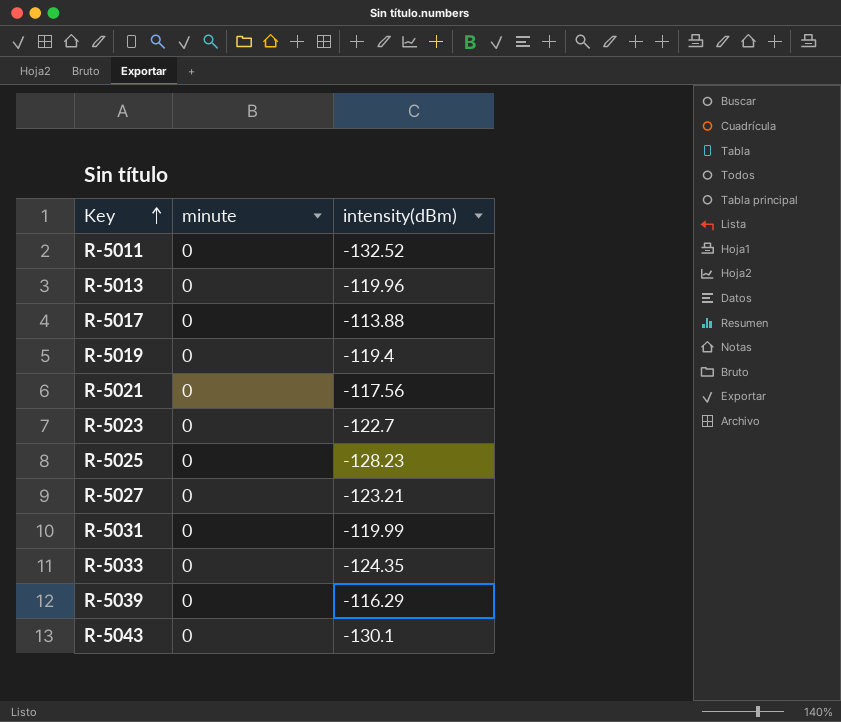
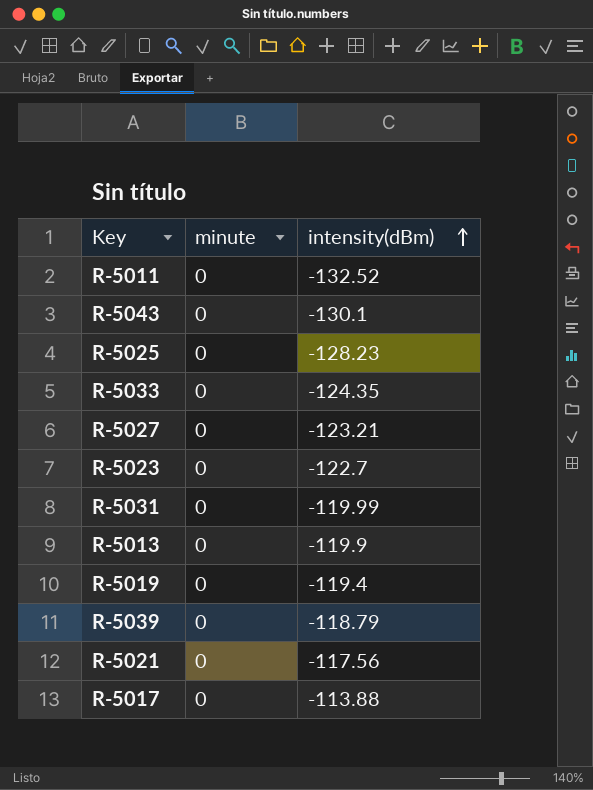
row order: Key ascending -> intensity(dBm) ascending
R-5013 | intensity(dBm): -119.96 -> -119.9
R-5039 | intensity(dBm): -116.29 -> -118.79

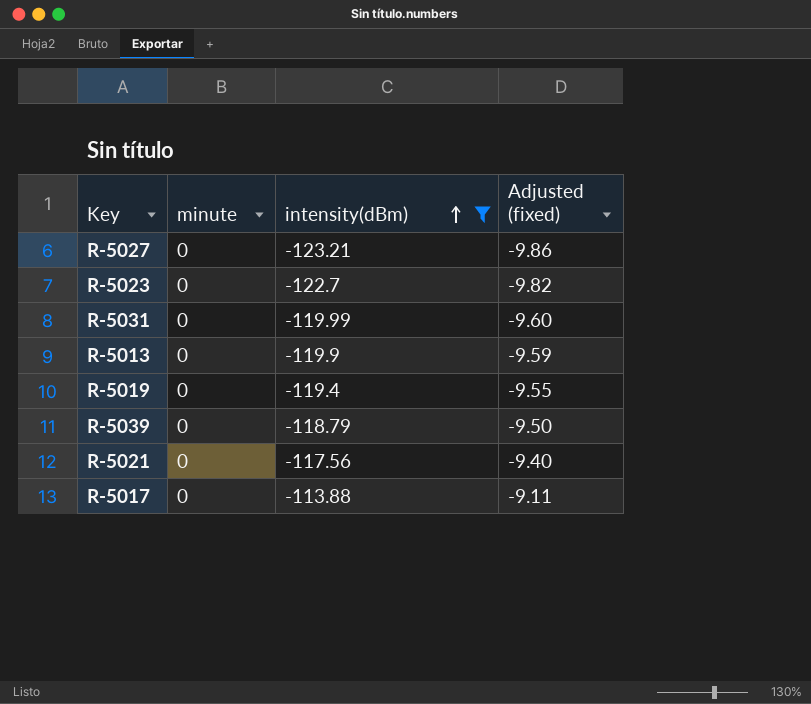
filter: none -> intensity(dBm) >= -123.21
column Adjusted (fixed) | formula: none -> [intensity(dBm)] * 0.08

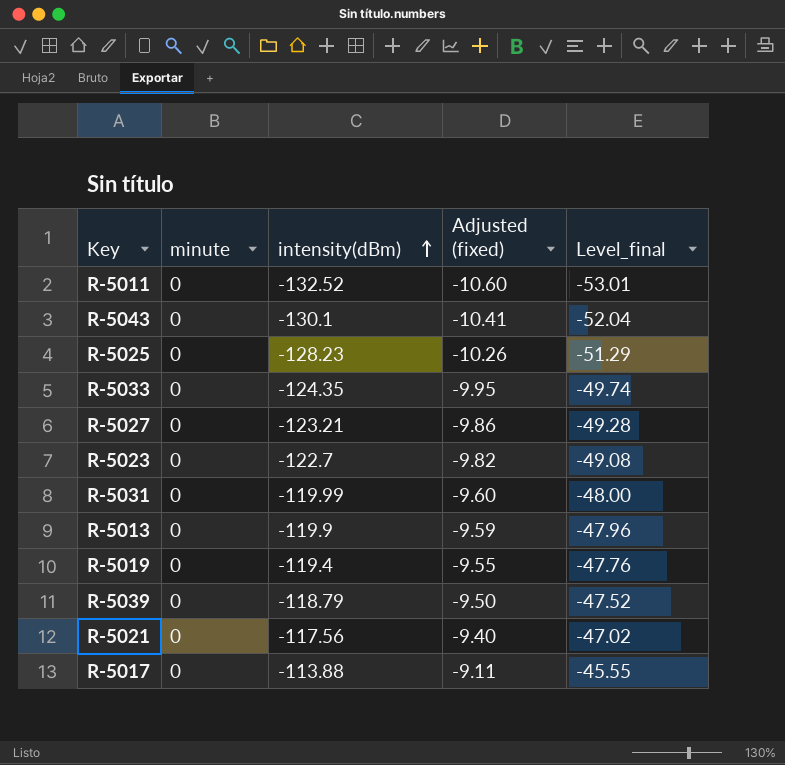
filter: intensity(dBm) >= -123.21 -> none
column Level_final | formula: none -> [intensity(dBm)] * 0.4

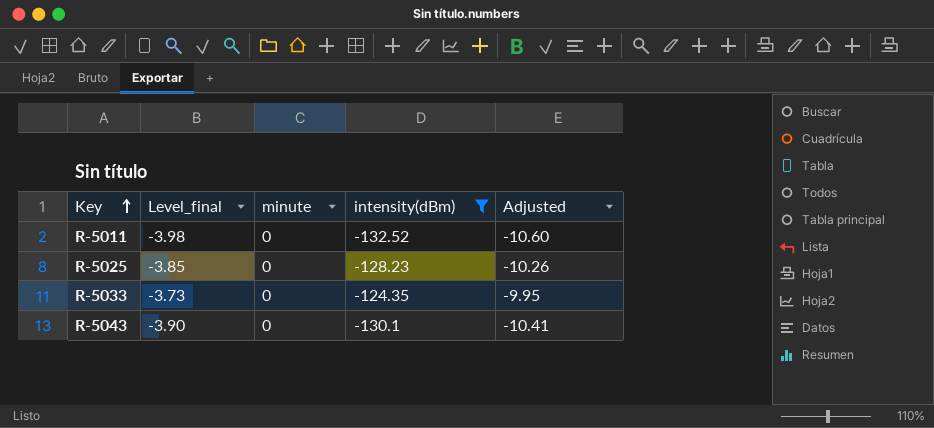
filter: none -> intensity(dBm) <= -124.35
row order: intensity(dBm) ascending -> Key ascending
column Level_final | formula: [intensity(dBm)] * 0.4 -> [intensity(dBm)] * 0.03
column Level_final | position: 5 -> 2
column name: Adjusted (fixed) -> Adjusted

